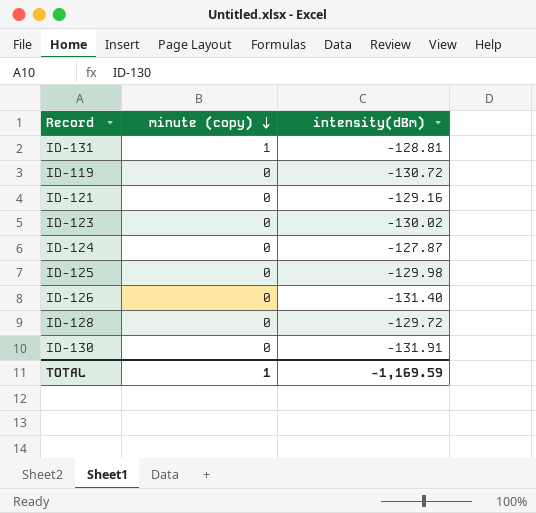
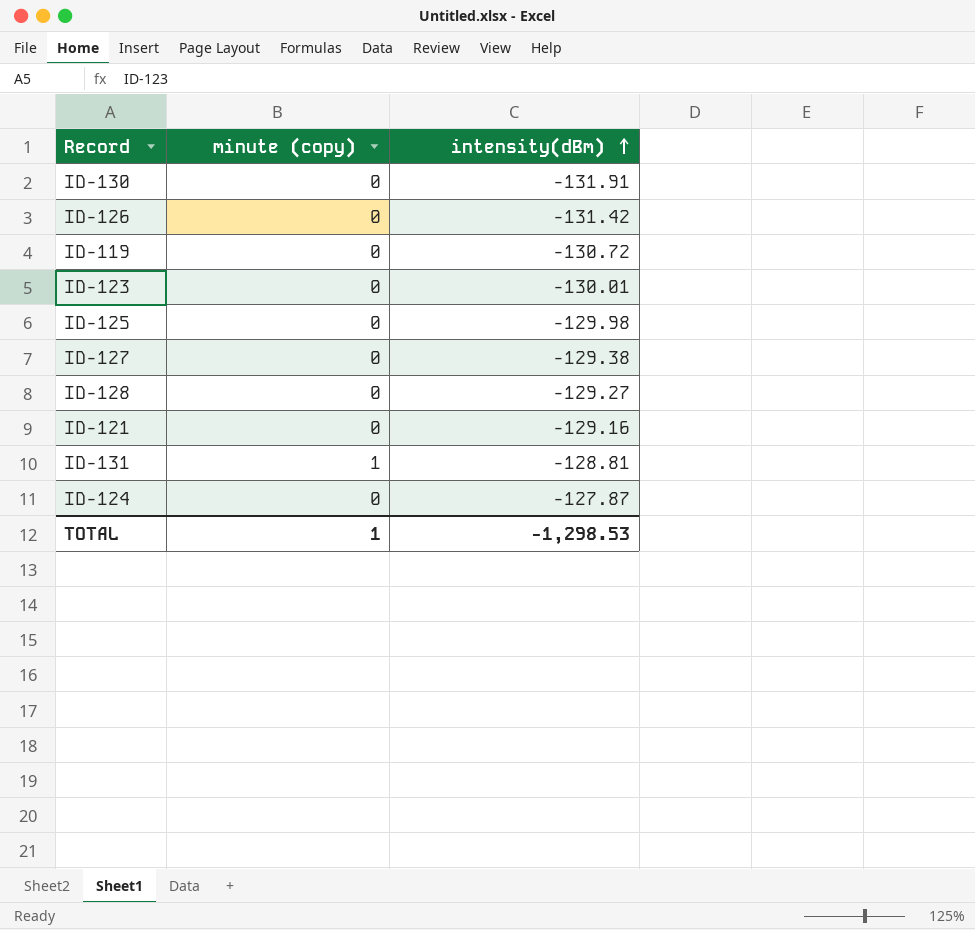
row order: minute (copy) descending -> intensity(dBm) ascending
ID-126 | intensity(dBm): -131.40 -> -131.42
ID-123 | intensity(dBm): -130.02 -> -130.01
row ID-127: none -> 0 | -129.38
ID-128 | intensity(dBm): -129.72 -> -129.27
TOTAL | intensity(dBm): -1,169.59 -> -1,298.53

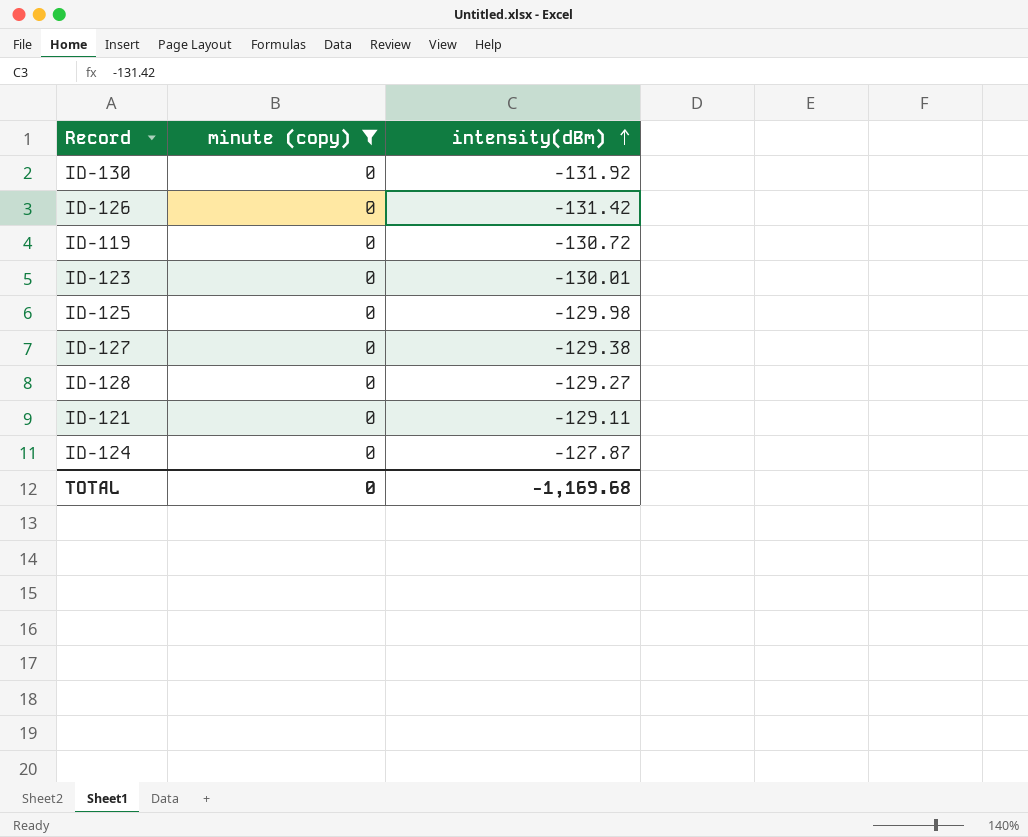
filter: none -> minute (copy) = 0
ID-130 | intensity(dBm): -131.91 -> -131.92
ID-121 | intensity(dBm): -129.16 -> -129.11
TOTAL | minute (copy): 1 -> 0
TOTAL | intensity(dBm): -1,298.53 -> -1,169.68

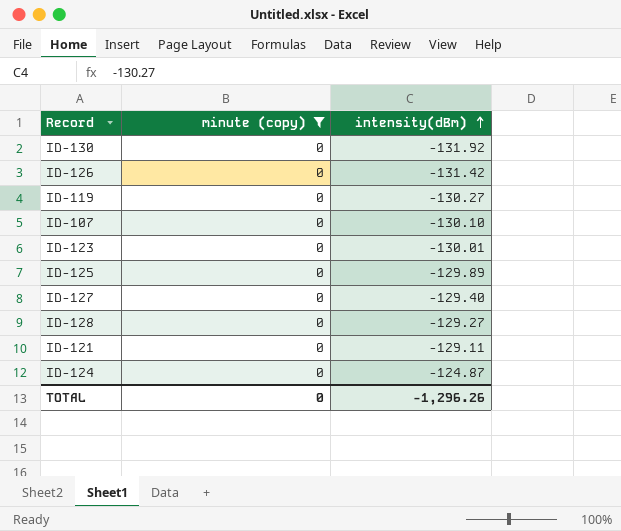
ID-119 | intensity(dBm): -130.72 -> -130.27
row ID-107: none -> 0 | -130.10
ID-125 | intensity(dBm): -129.98 -> -129.89
ID-127 | intensity(dBm): -129.38 -> -129.40
ID-124 | intensity(dBm): -127.87 -> -124.87
TOTAL | intensity(dBm): -1,169.68 -> -1,296.26

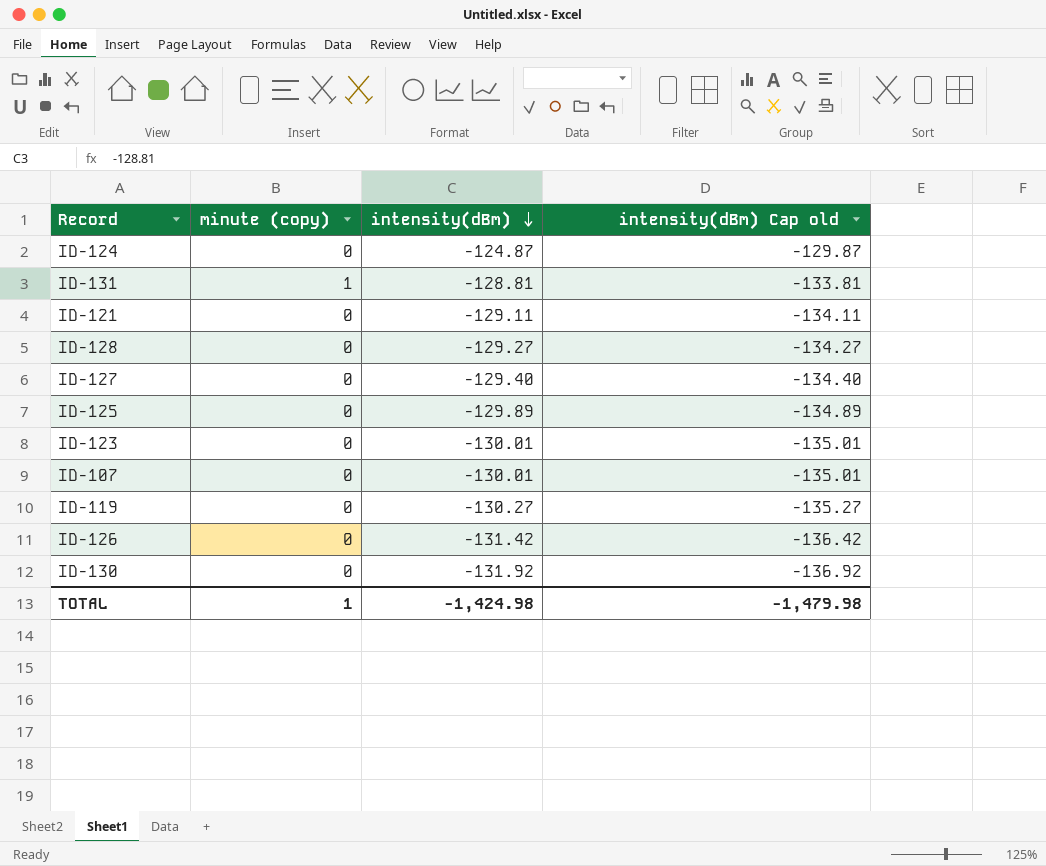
filter: minute (copy) = 0 -> none
row order: intensity(dBm) ascending -> intensity(dBm) descending
column intensity(dBm) Cap old | formula: none -> [intensity(dBm)] - 5
ID-107 | intensity(dBm): -130.10 -> -130.01
TOTAL | minute (copy): 0 -> 1
TOTAL | intensity(dBm): -1,296.26 -> -1,424.98

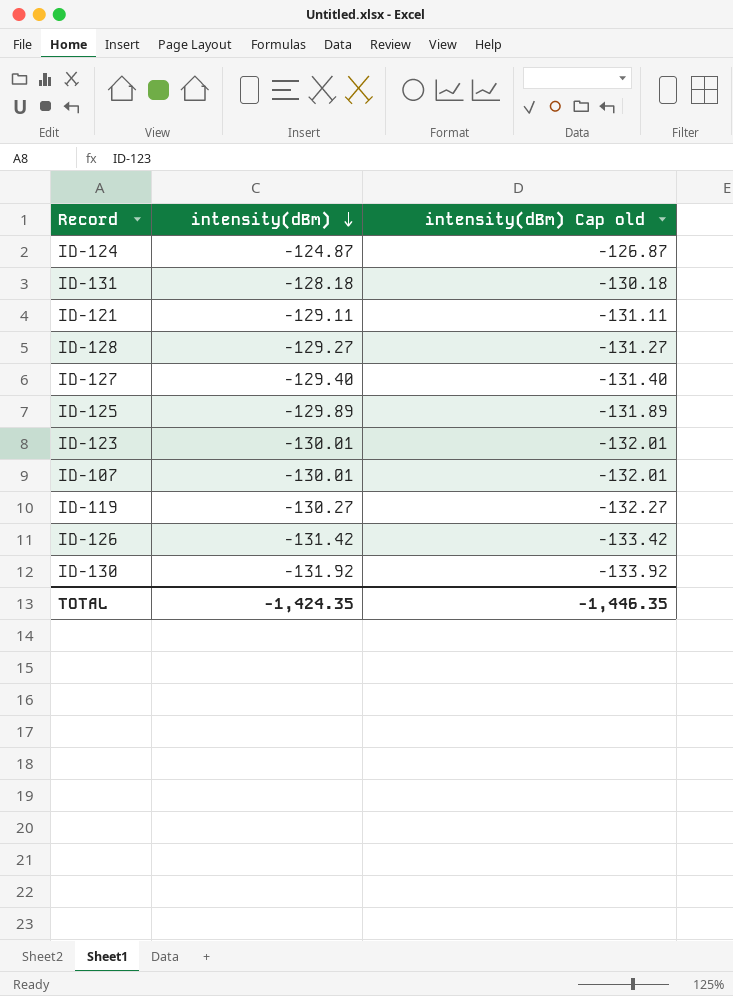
column minute (copy) | position: 2 -> none
column intensity(dBm) Cap old | formula: [intensity(dBm)] - 5 -> [intensity(dBm)] - 2
ID-131 | intensity(dBm): -128.81 -> -128.18
TOTAL | intensity(dBm): -1,424.98 -> -1,424.35
TOTAL | intensity(dBm) Cap old: -1,479.98 -> -1,446.35

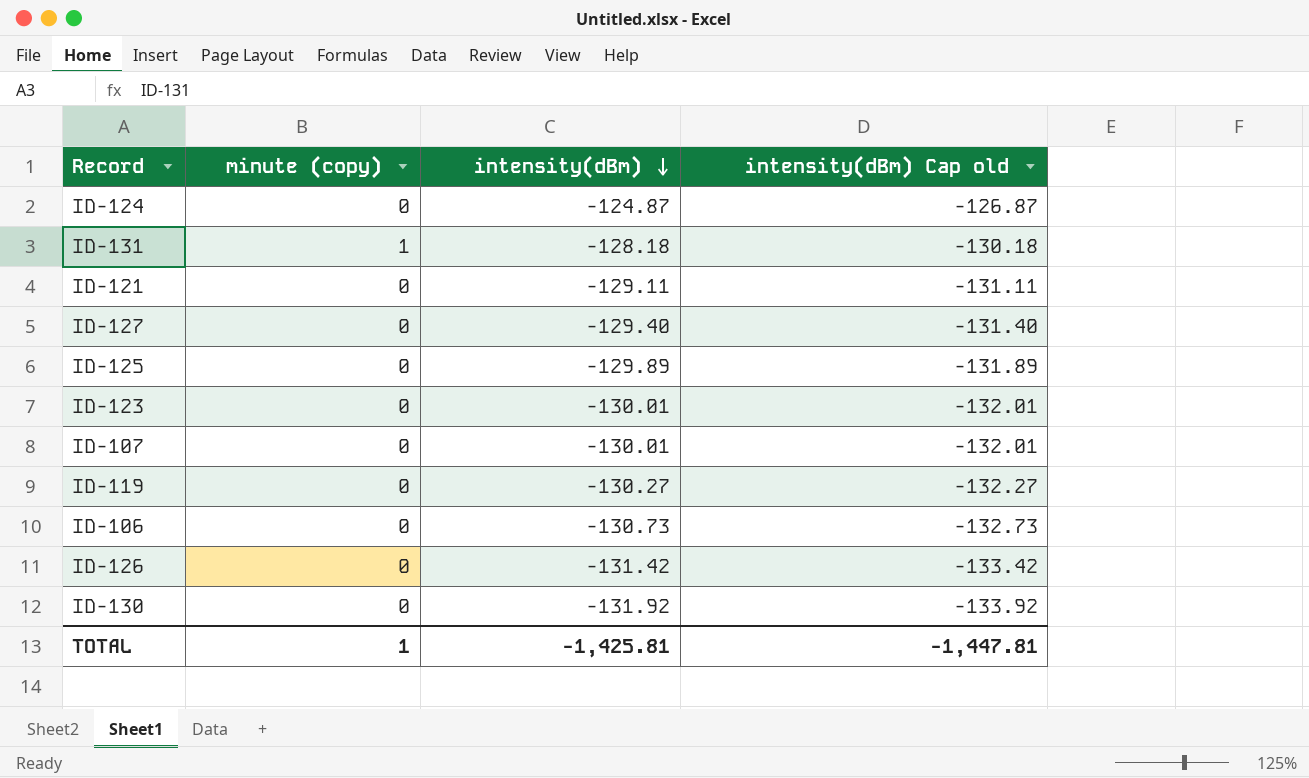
column minute (copy) | position: none -> 2
row ID-128: -129.27 | -131.27 -> none
row ID-106: none -> 0 | -130.73 | -132.73
TOTAL | intensity(dBm): -1,424.35 -> -1,425.81
TOTAL | intensity(dBm) Cap old: -1,446.35 -> -1,447.81

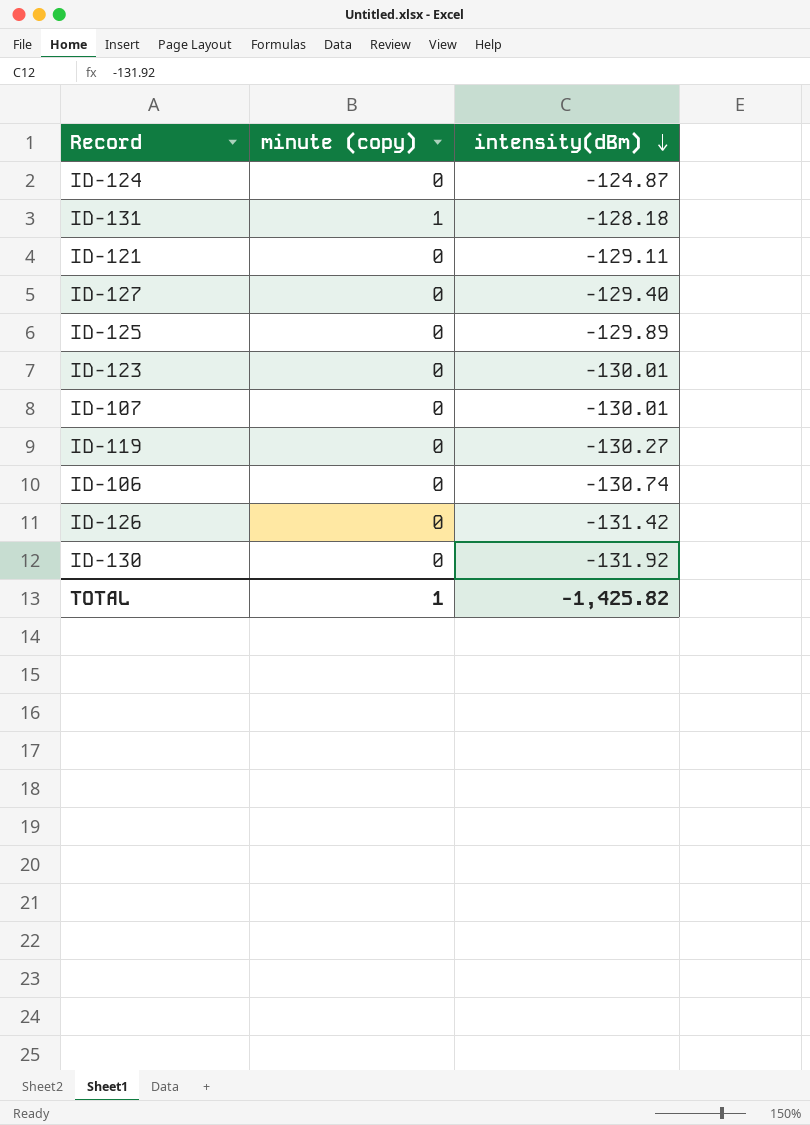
column intensity(dBm) Cap old | formula: [intensity(dBm)] - 2 -> none
ID-106 | intensity(dBm): -130.73 -> -130.74
TOTAL | intensity(dBm): -1,425.81 -> -1,425.82

